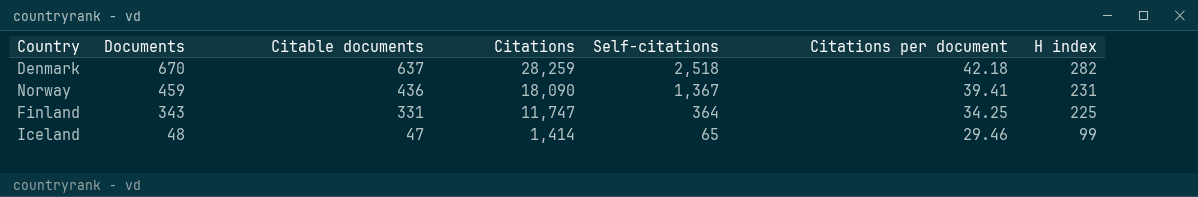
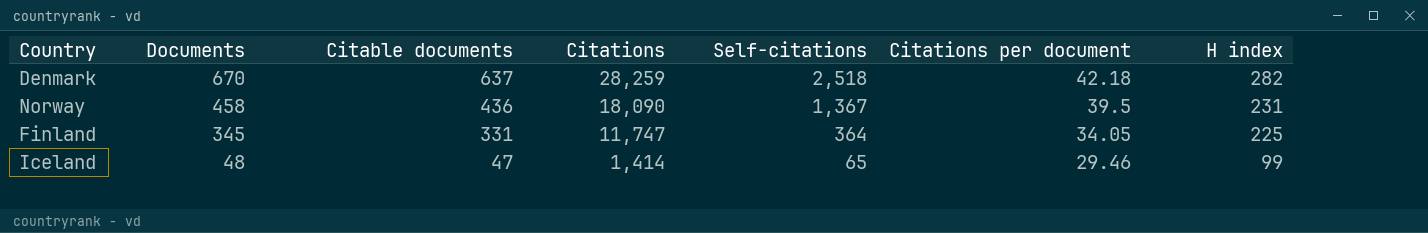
Norway | Documents: 459 -> 458
Norway | Citations per document: 39.41 -> 39.5
Finland | Documents: 343 -> 345
Finland | Citations per document: 34.25 -> 34.05

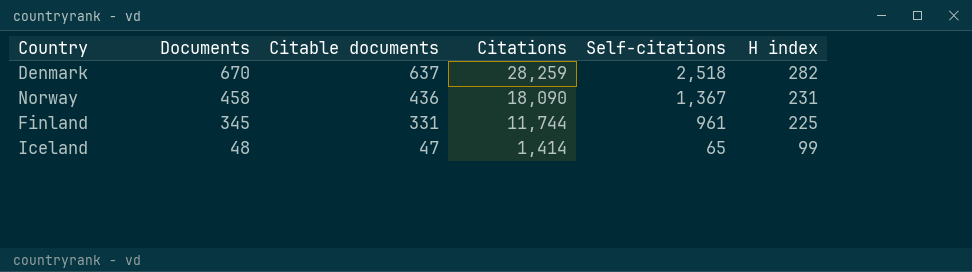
column Citations per document | formula: [Citations] / [Documents] -> none
Finland | Citations: 11,747 -> 11,744
Finland | Self-citations: 364 -> 961

